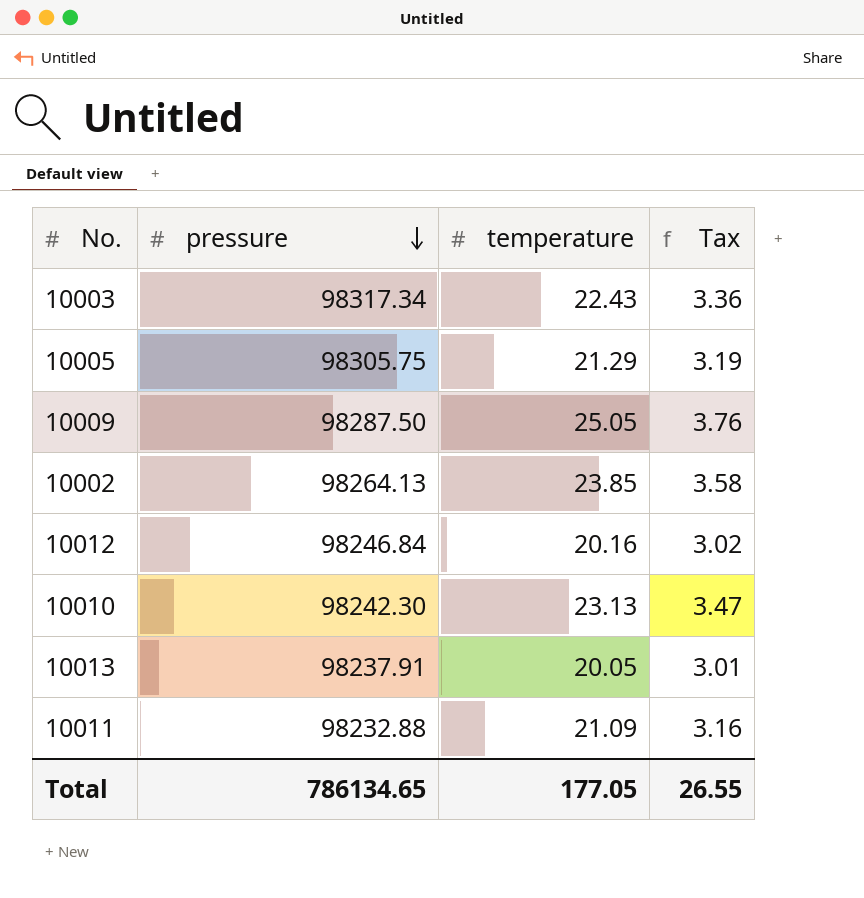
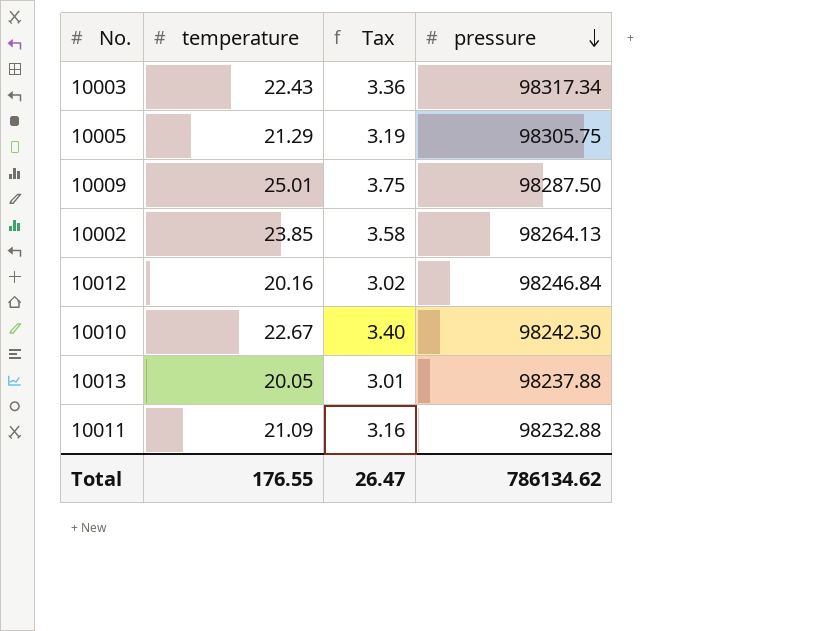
column pressure | position: 2 -> 4
10009 | temperature: 25.05 -> 25.01
10009 | Tax: 3.76 -> 3.75
10010 | temperature: 23.13 -> 22.67
10010 | Tax: 3.47 -> 3.40
10013 | pressure: 98237.91 -> 98237.88
Total | temperature: 177.05 -> 176.55
Total | Tax: 26.55 -> 26.47
Total | pressure: 786134.65 -> 786134.62

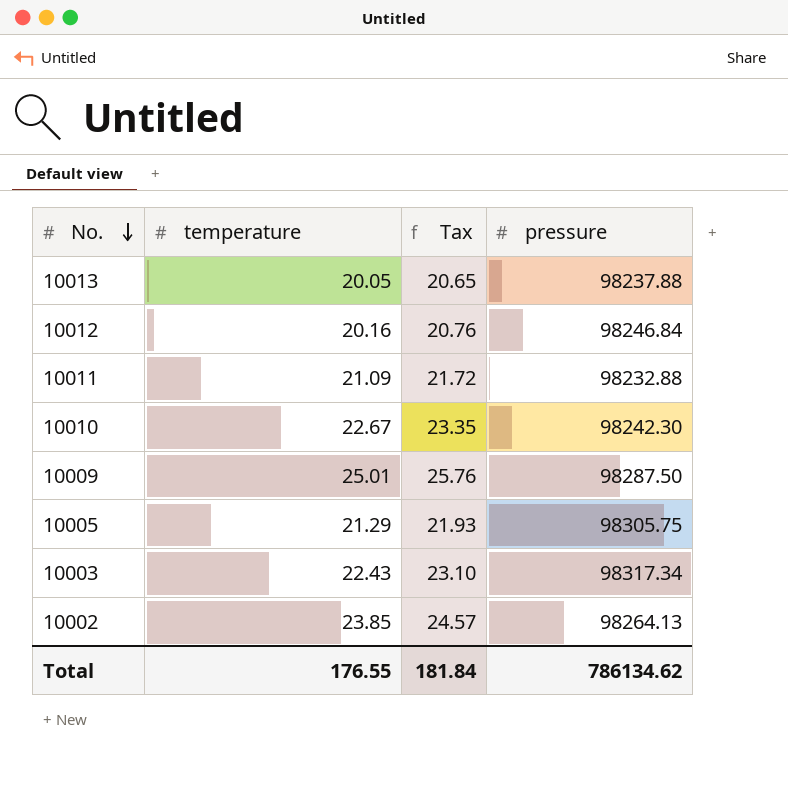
row order: pressure descending -> No. descending
column Tax | formula: [temperature] * 0.15 -> [temperature] * 1.03
Total | Tax: 26.47 -> 181.84

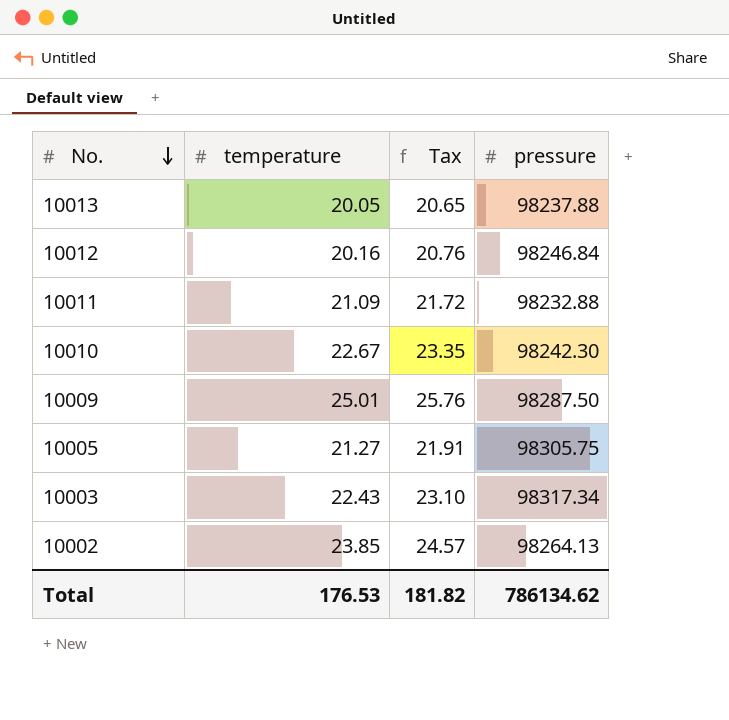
10005 | temperature: 21.29 -> 21.27
10005 | Tax: 21.93 -> 21.91
Total | temperature: 176.55 -> 176.53
Total | Tax: 181.84 -> 181.82

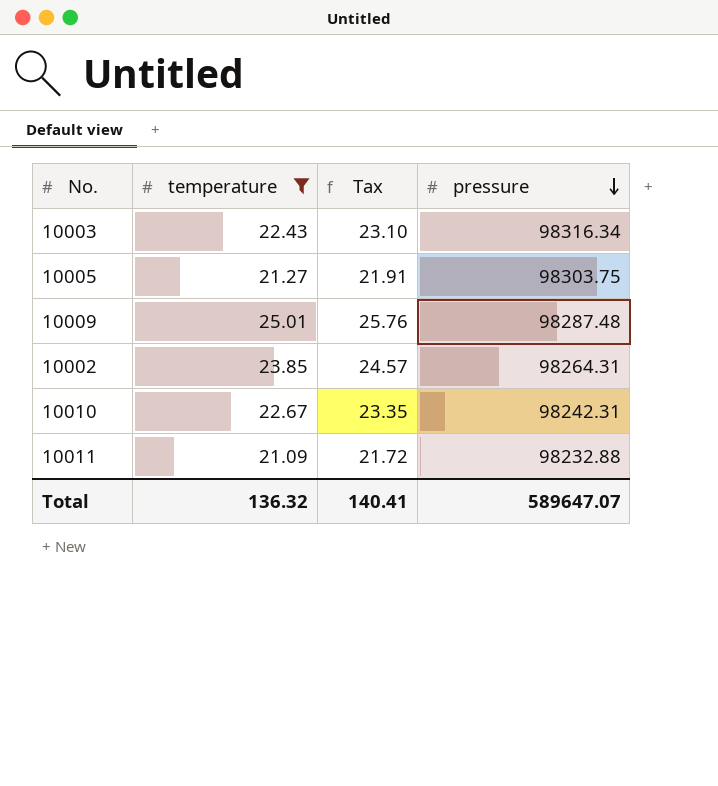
filter: none -> temperature >= 21.09
row order: No. descending -> pressure descending
10003 | pressure: 98317.34 -> 98316.34
10005 | pressure: 98305.75 -> 98303.75
10009 | pressure: 98287.50 -> 98287.48
10002 | pressure: 98264.13 -> 98264.31
10010 | pressure: 98242.30 -> 98242.31
Total | temperature: 176.53 -> 136.32
Total | Tax: 181.82 -> 140.41
Total | pressure: 786134.62 -> 589647.07

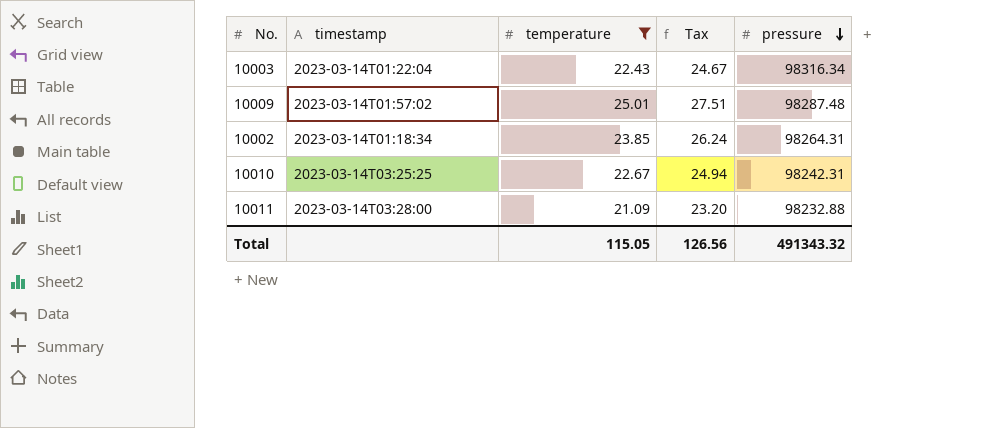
column timestamp | position: none -> 2
column Tax | formula: [temperature] * 1.03 -> [temperature] * 1.1
row 10005: 21.27 | 21.91 | 98303.75 -> none
Total | temperature: 136.32 -> 115.05
Total | Tax: 140.41 -> 126.56
Total | pressure: 589647.07 -> 491343.32

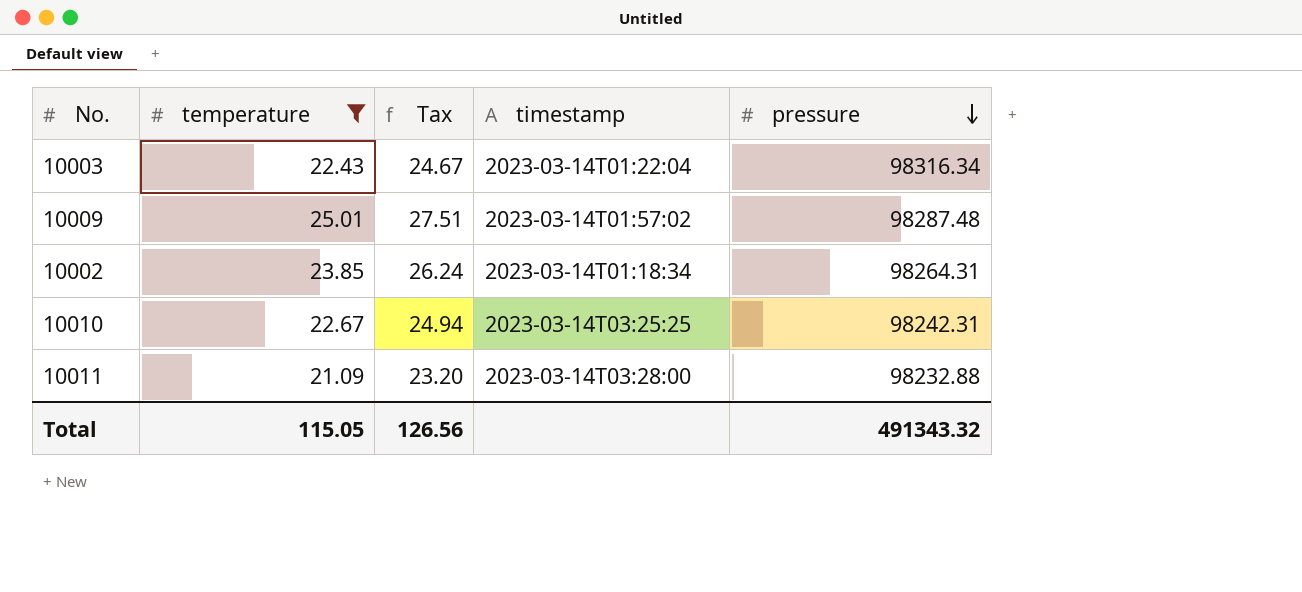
column timestamp | position: 2 -> 4

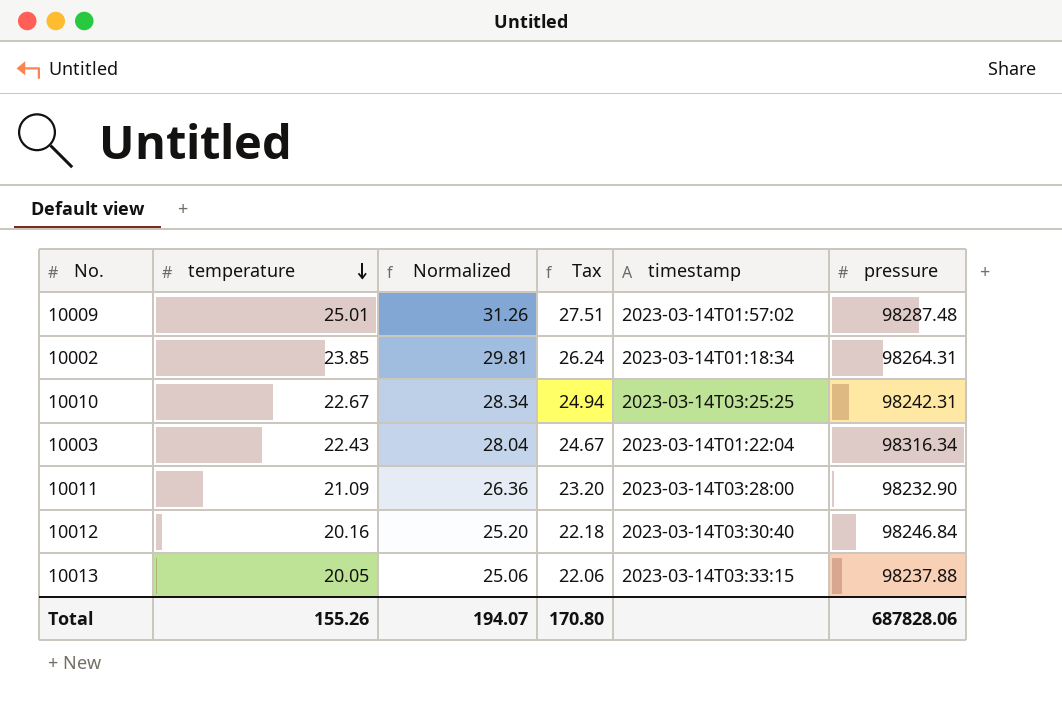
filter: temperature >= 21.09 -> none
row order: pressure descending -> temperature descending
column Normalized | formula: none -> [temperature] * 1.25
10011 | pressure: 98232.88 -> 98232.90
Total | temperature: 115.05 -> 155.26
Total | Tax: 126.56 -> 170.80
Total | pressure: 491343.32 -> 687828.06

